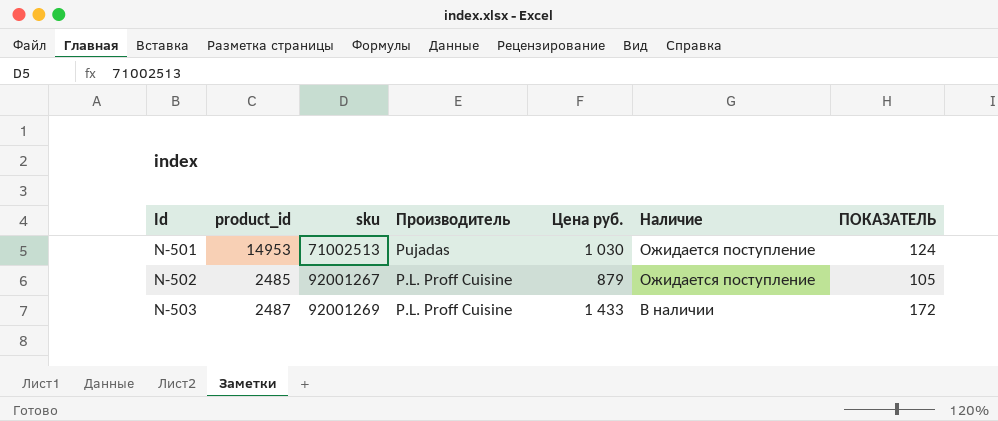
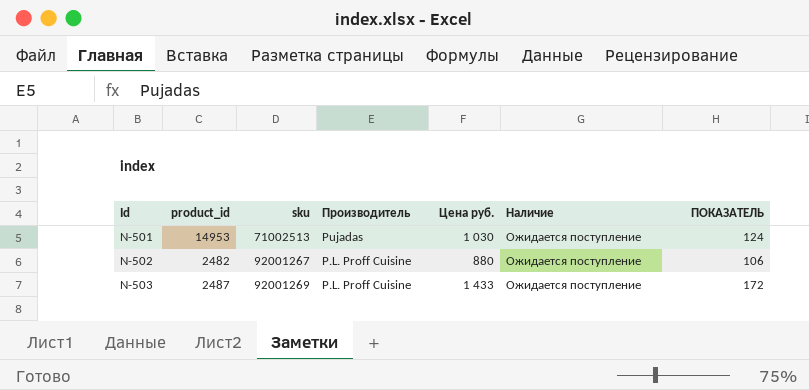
N-502 | product_id: 2485 -> 2482
N-502 | Цена руб.: 879 -> 880
N-502 | ПОКАЗАТЕЛЬ: 105 -> 106
N-503 | Наличие: В наличии -> Ожидается поступление

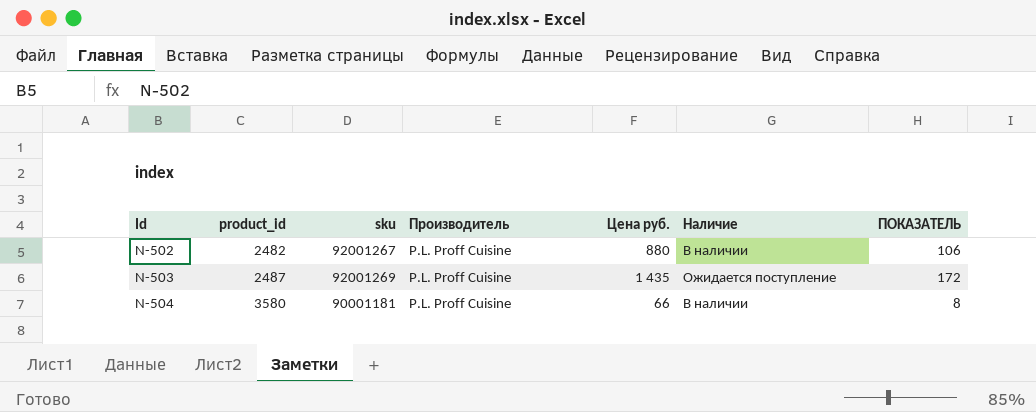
row N-501: 14953 | 71002513 | Pujadas | 1 030 | Ожидается поступление | 124 -> none
N-502 | Наличие: Ожидается поступление -> В наличии
N-503 | Цена руб.: 1 433 -> 1 435
row N-504: none -> 3580 | 90001181 | P.L. Proff Cuisine | 66 | В наличии | 8

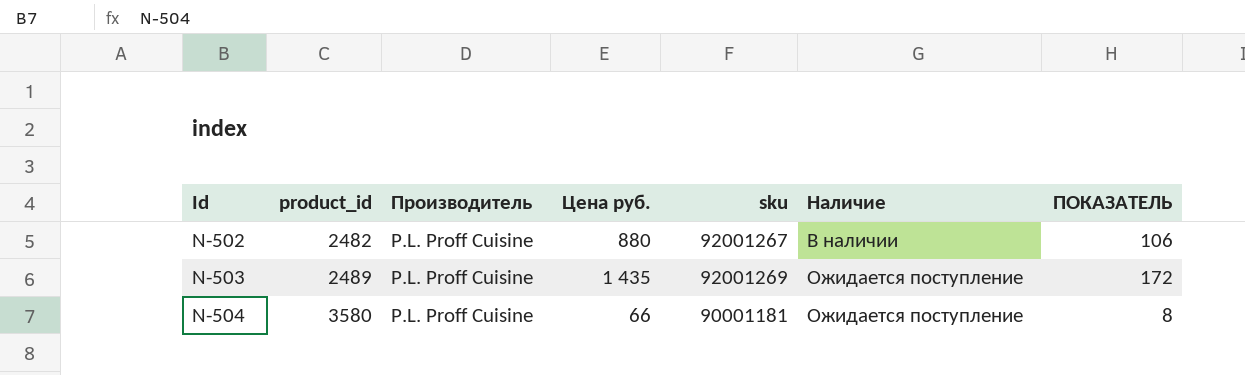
column sku | position: 3 -> 5
N-503 | product_id: 2487 -> 2489
N-504 | Наличие: В наличии -> Ожидается поступление

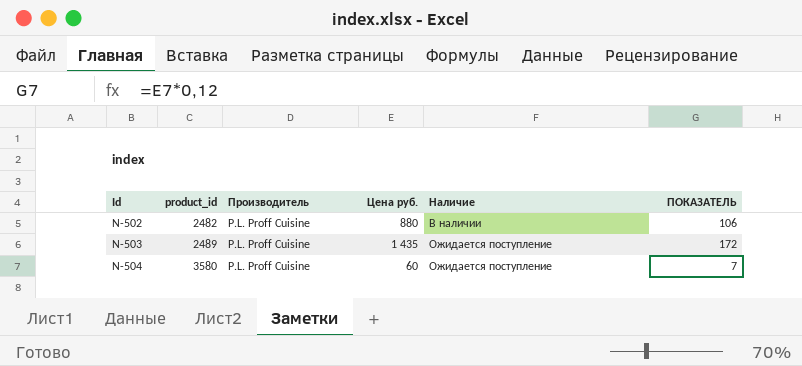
column sku | position: 5 -> none
N-504 | Цена руб.: 66 -> 60
N-504 | ПОКАЗАТЕЛЬ: 8 -> 7

